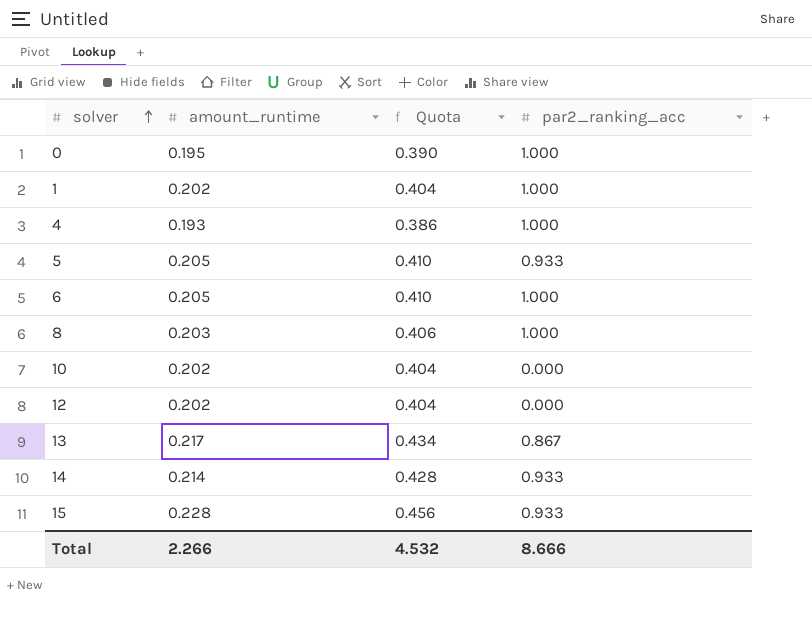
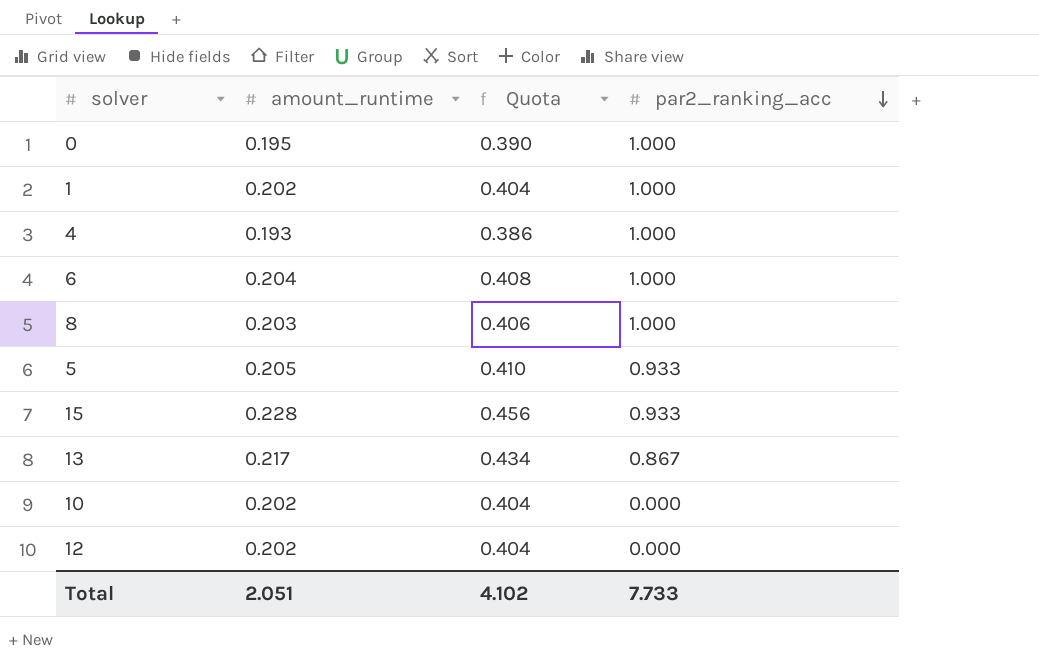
row order: solver ascending -> par2_ranking_acc descending
row 14: 0.214 | 0.428 | 0.933 -> none
6 | amount_runtime: 0.205 -> 0.204
6 | Quota: 0.410 -> 0.408
Total | amount_runtime: 2.266 -> 2.051
Total | Quota: 4.532 -> 4.102
Total | par2_ranking_acc: 8.666 -> 7.733

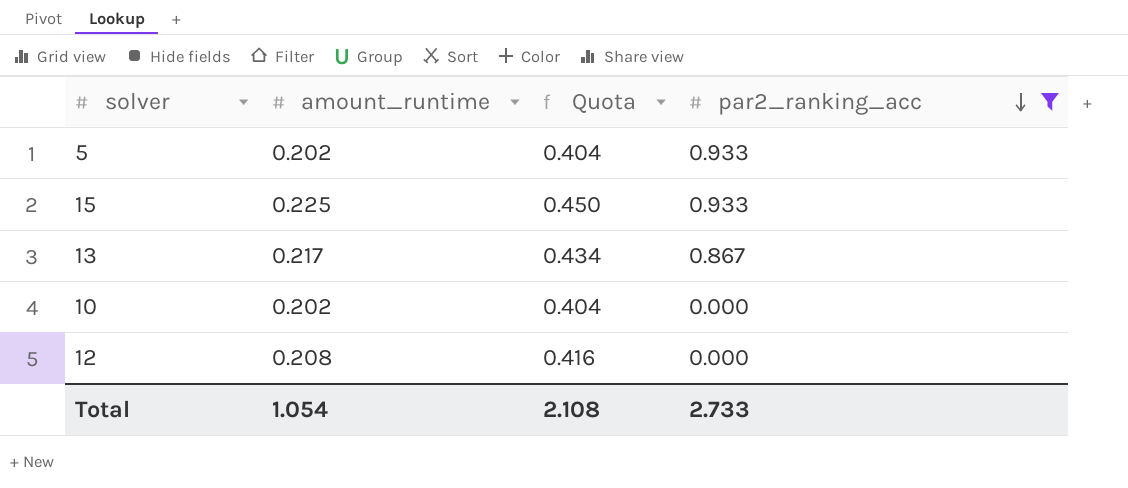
filter: none -> par2_ranking_acc != 1.000
5 | amount_runtime: 0.205 -> 0.202
5 | Quota: 0.410 -> 0.404
15 | amount_runtime: 0.228 -> 0.225
15 | Quota: 0.456 -> 0.450
12 | amount_runtime: 0.202 -> 0.208
12 | Quota: 0.404 -> 0.416
Total | amount_runtime: 2.051 -> 1.054
Total | Quota: 4.102 -> 2.108
Total | par2_ranking_acc: 7.733 -> 2.733

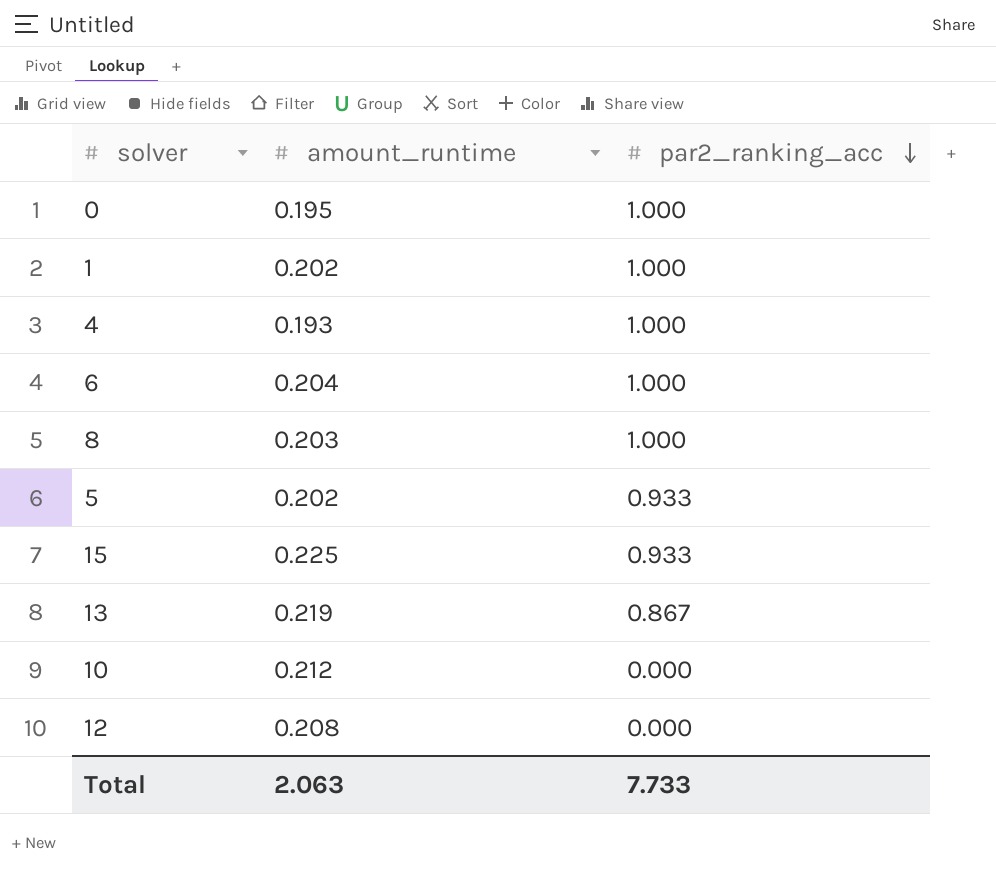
filter: par2_ranking_acc != 1.000 -> none
column Quota | formula: [amount_runtime] * 2 -> none
13 | amount_runtime: 0.217 -> 0.219
10 | amount_runtime: 0.202 -> 0.212
Total | amount_runtime: 1.054 -> 2.063
Total | par2_ranking_acc: 2.733 -> 7.733

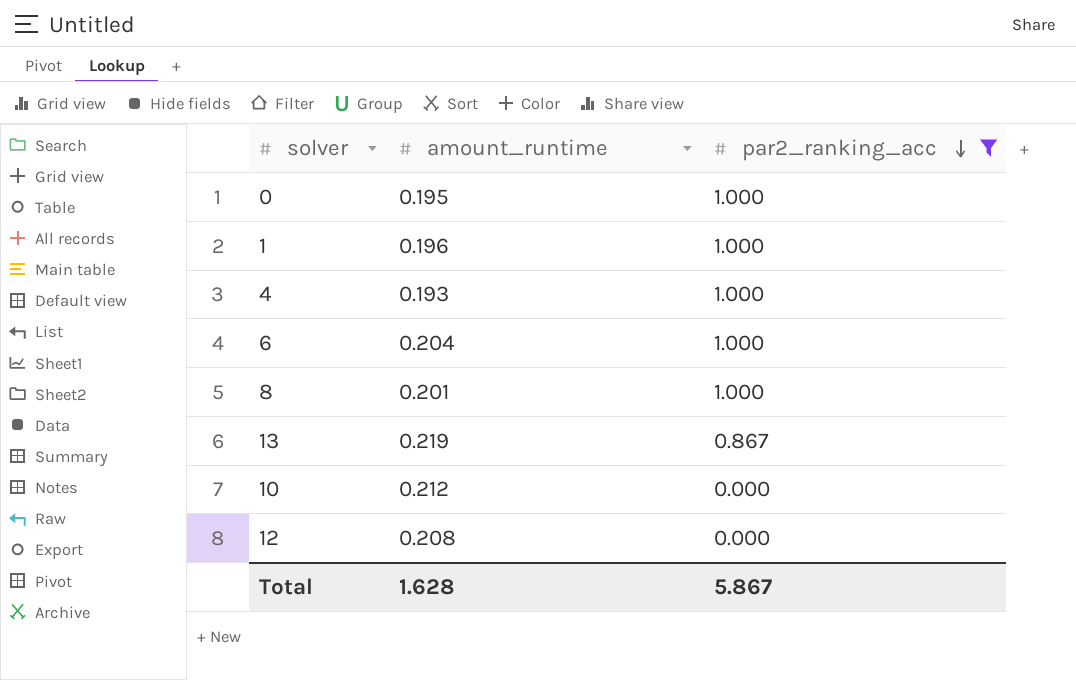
filter: none -> par2_ranking_acc != 0.933
1 | amount_runtime: 0.202 -> 0.196
8 | amount_runtime: 0.203 -> 0.201
Total | amount_runtime: 2.063 -> 1.628
Total | par2_ranking_acc: 7.733 -> 5.867

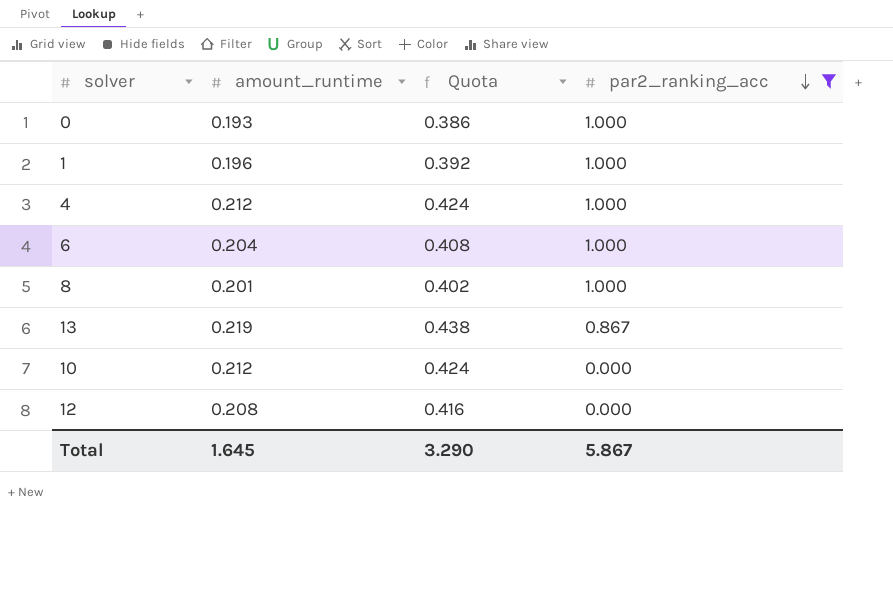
column Quota | formula: none -> [amount_runtime] * 2
0 | amount_runtime: 0.195 -> 0.193
4 | amount_runtime: 0.193 -> 0.212
Total | amount_runtime: 1.628 -> 1.645

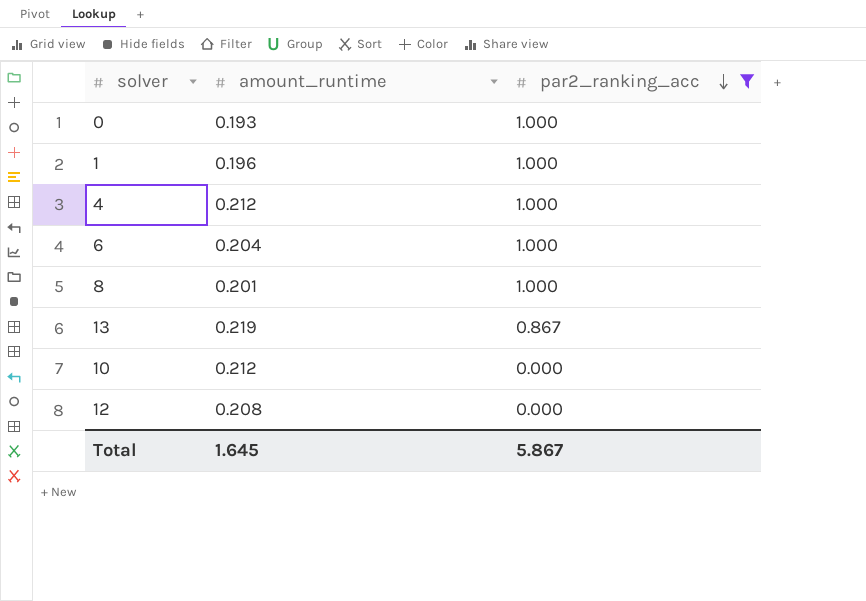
column Quota | formula: [amount_runtime] * 2 -> none

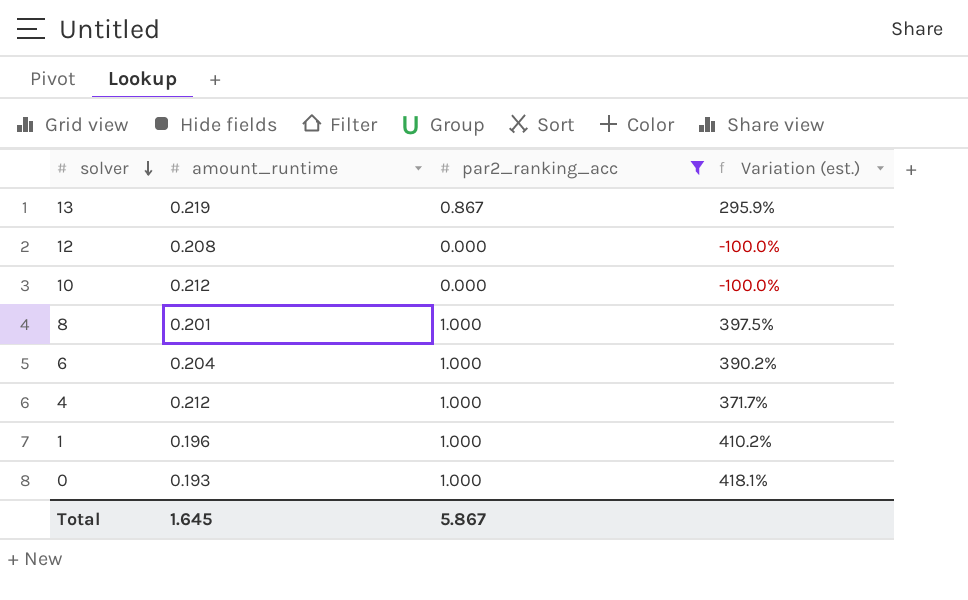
row order: par2_ranking_acc descending -> solver descending
column Variation (est.) | formula: none -> ([par2_ranking_acc] - [amount_runtime]) / [amount_runtime]

